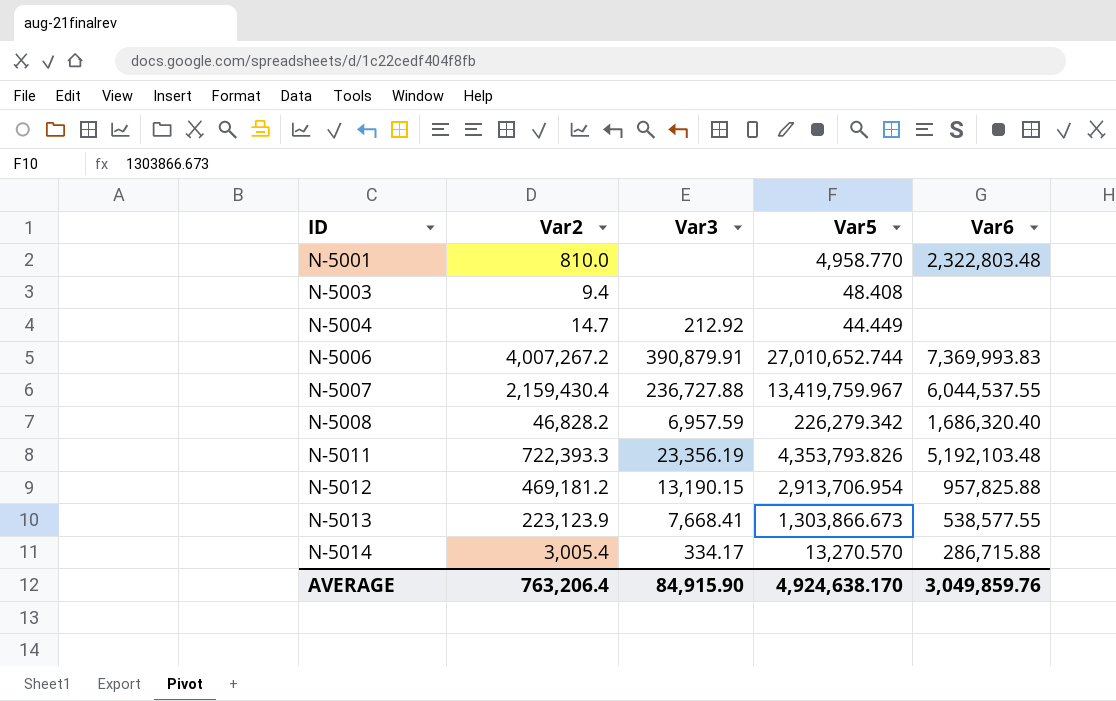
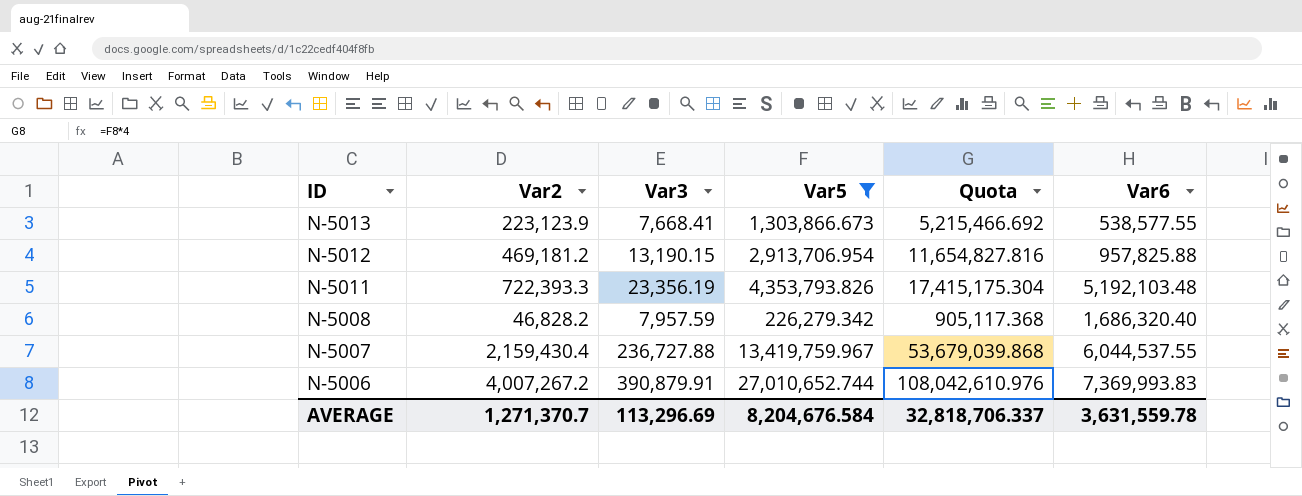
filter: none -> Var5 >= 226,279.342
row order: ID ascending -> ID descending
column Quota | formula: none -> [Var5] * 4
N-5008 | Var3: 6,957.59 -> 7,957.59
AVERAGE | Var2: 763,206.4 -> 1,271,370.7
AVERAGE | Var3: 84,915.90 -> 113,296.69
AVERAGE | Var5: 4,924,638.170 -> 8,204,676.584
AVERAGE | Var6: 3,049,859.76 -> 3,631,559.78

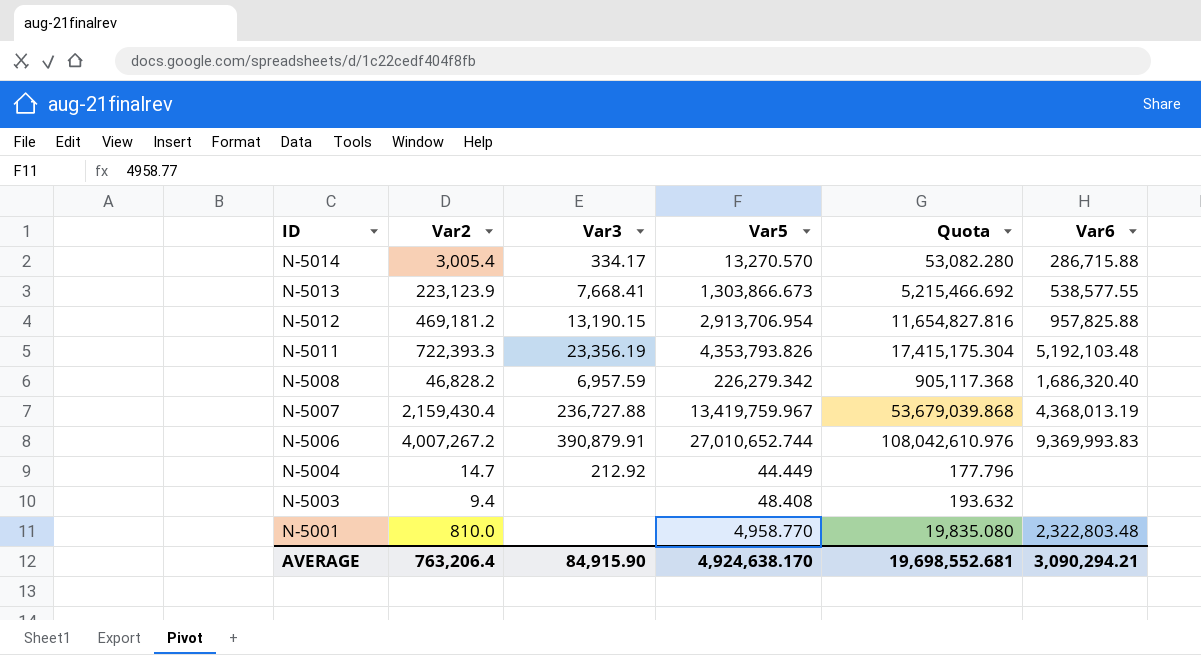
filter: Var5 >= 226,279.342 -> none
N-5008 | Var3: 7,957.59 -> 6,957.59
N-5007 | Var6: 6,044,537.55 -> 4,368,013.19
N-5006 | Var6: 7,369,993.83 -> 9,369,993.83
AVERAGE | Var2: 1,271,370.7 -> 763,206.4
AVERAGE | Var3: 113,296.69 -> 84,915.90
AVERAGE | Var5: 8,204,676.584 -> 4,924,638.170
AVERAGE | Quota: 32,818,706.337 -> 19,698,552.681
AVERAGE | Var6: 3,631,559.78 -> 3,090,294.21

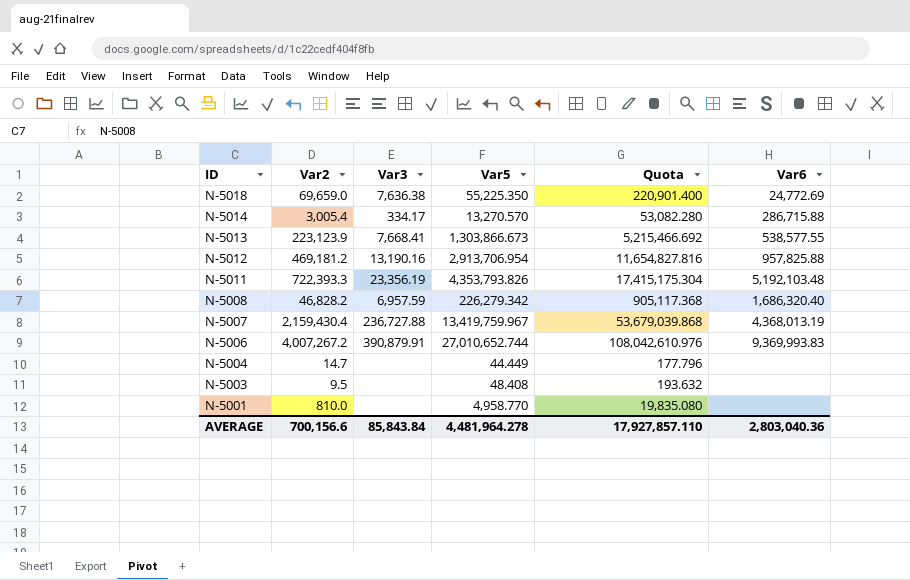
row N-5018: none -> 69,659.0 | 7,636.38 | 55,225.350 | 220,901.400 | 24,772.69
N-5012 | Var3: 13,190.15 -> 13,190.16
N-5004 | Var3: 212.92 -> none
N-5003 | Var2: 9.4 -> 9.5
N-5001 | Var6: 2,322,803.48 -> none
AVERAGE | Var2: 763,206.4 -> 700,156.6
AVERAGE | Var3: 84,915.90 -> 85,843.84
AVERAGE | Var5: 4,924,638.170 -> 4,481,964.278
AVERAGE | Quota: 19,698,552.681 -> 17,927,857.110
AVERAGE | Var6: 3,090,294.21 -> 2,803,040.36

